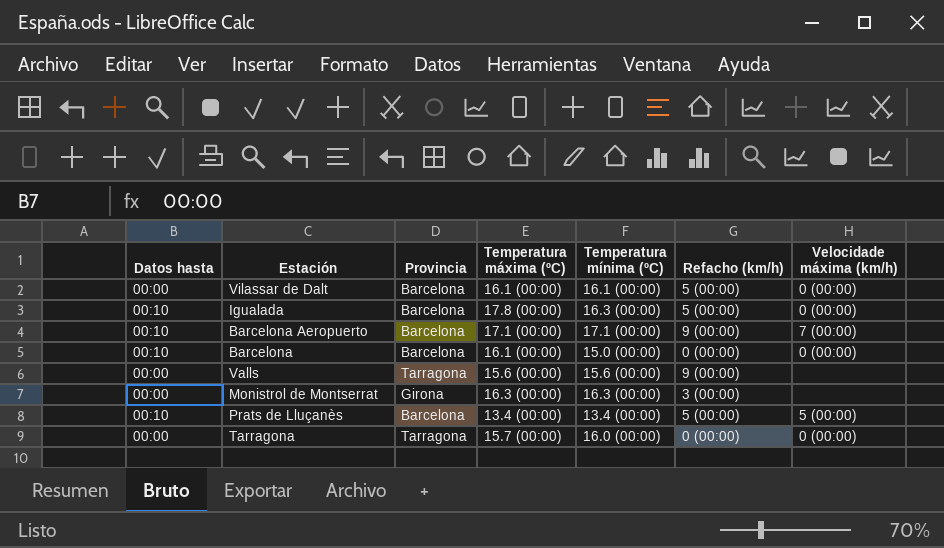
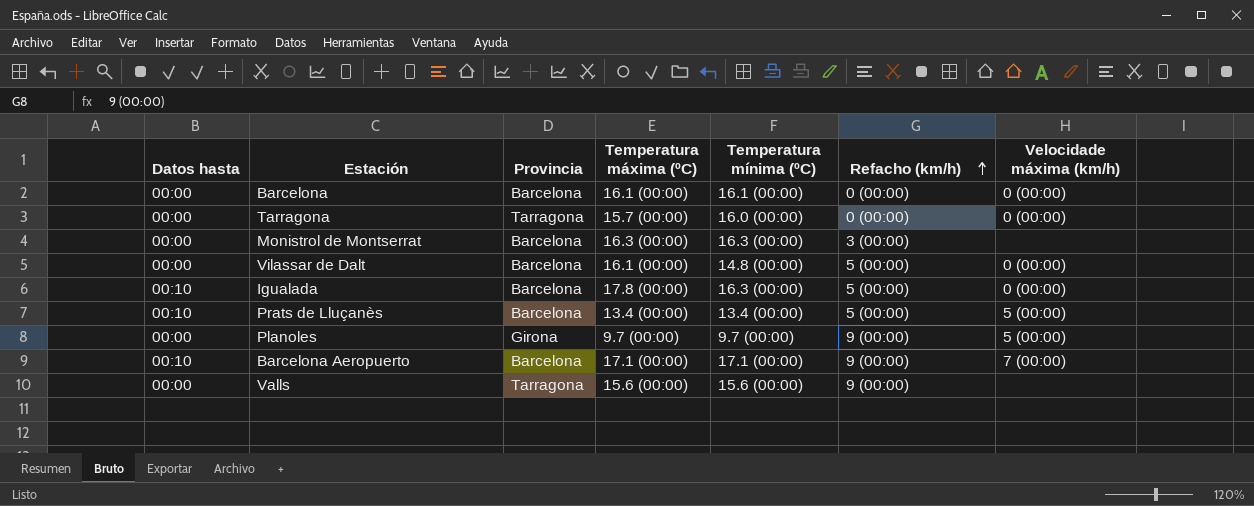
row order: none -> Refacho (km/h) ascending
Barcelona | Datos hasta: 00:10 -> 00:00
Barcelona | Temperatura mínima (ºC): 15.0 (00:00) -> 16.1 (00:00)
Monistrol de Montserrat | Provincia: Girona -> Barcelona
Vilassar de Dalt | Temperatura mínima (ºC): 16.1 (00:00) -> 14.8 (00:00)
row Planoles: none -> 00:00 | Girona | 9.7 (00:00) | 9.7 (00:00) | 9 (00:00) | 5 (00:00)

